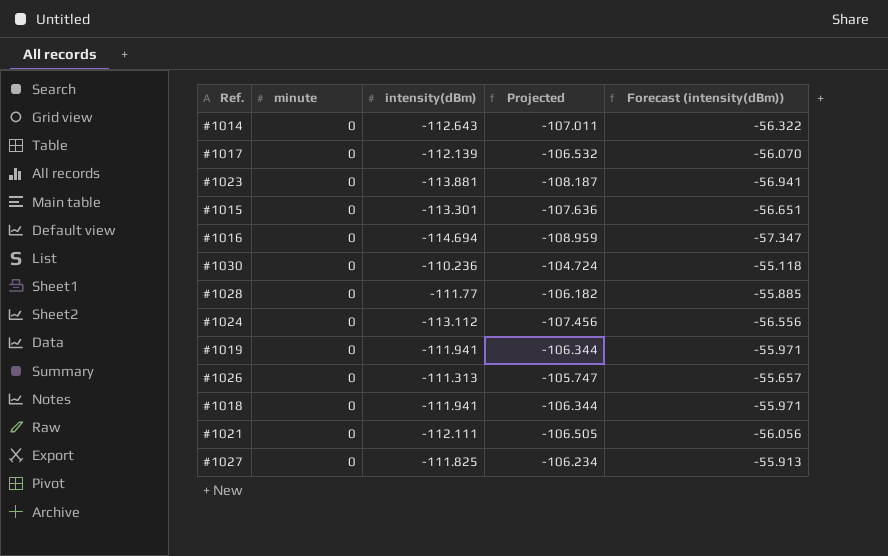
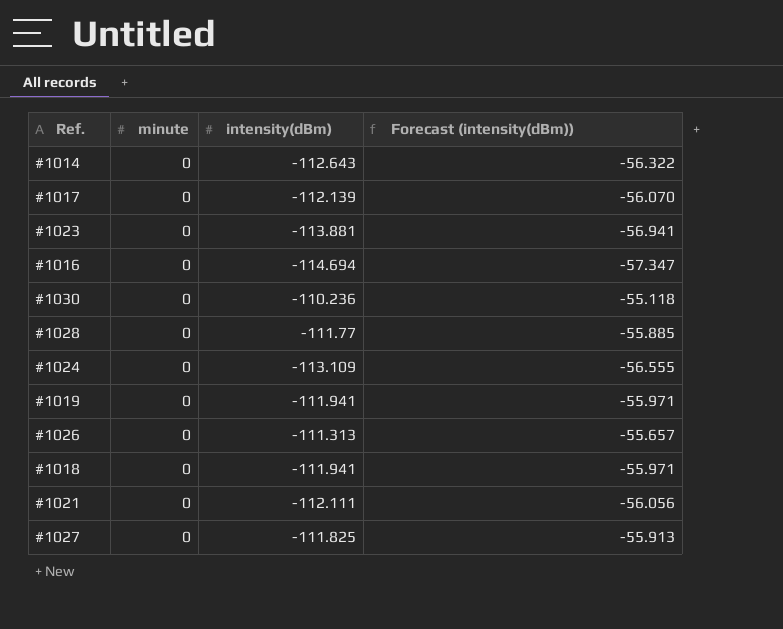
column Projected | formula: [intensity(dBm)] * 0.95 -> none
row #1015: 0 | -113.301 | -107.636 | -56.651 -> none
#1024 | intensity(dBm): -113.112 -> -113.109
#1024 | Forecast (intensity(dBm)): -56.556 -> -56.555

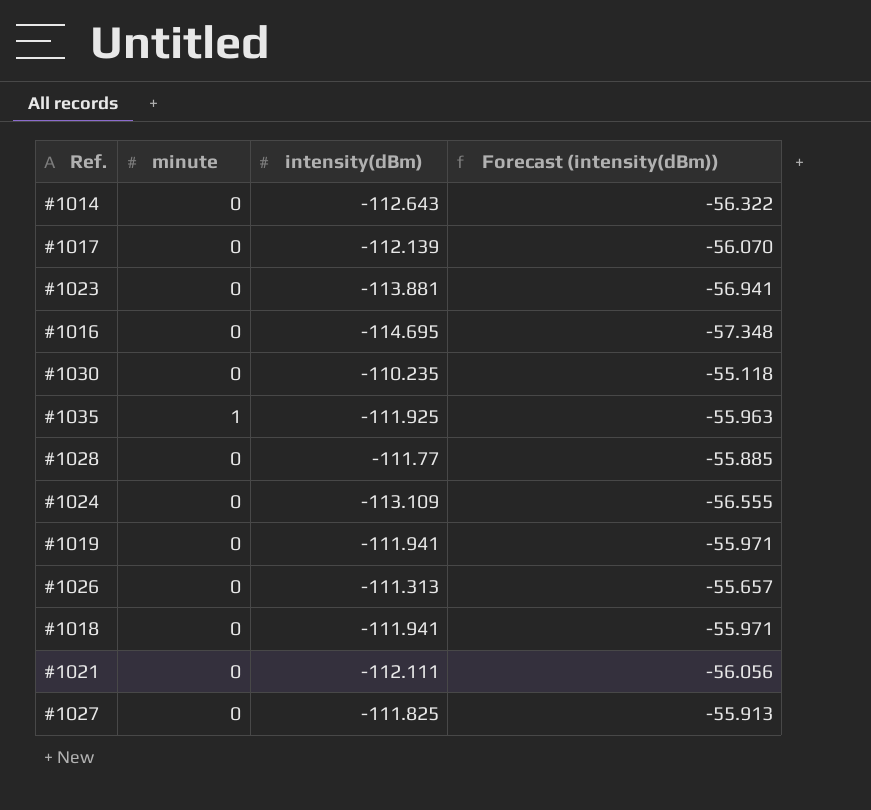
#1016 | intensity(dBm): -114.694 -> -114.695
#1016 | Forecast (intensity(dBm)): -57.347 -> -57.348
#1030 | intensity(dBm): -110.236 -> -110.235
row #1035: none -> 1 | -111.925 | -55.963

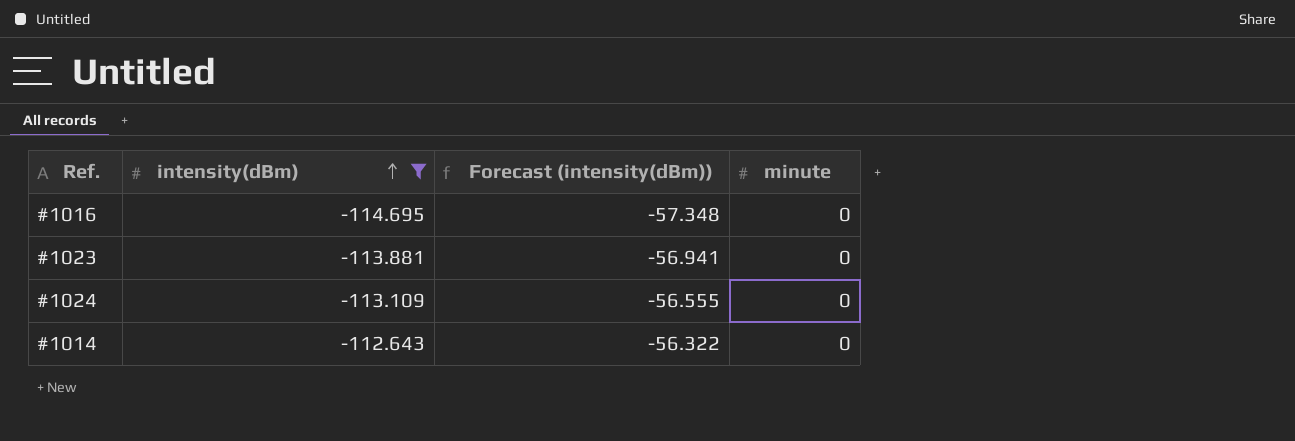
filter: none -> intensity(dBm) <= -112.643
row order: none -> intensity(dBm) ascending
column minute | position: 2 -> 4

